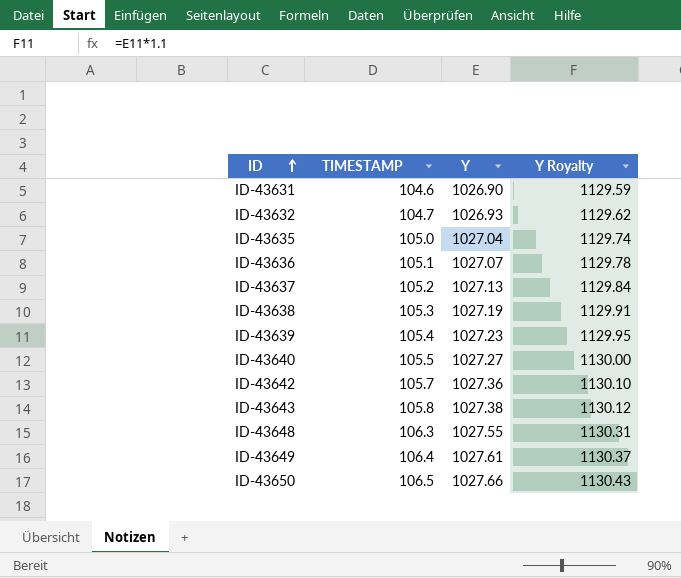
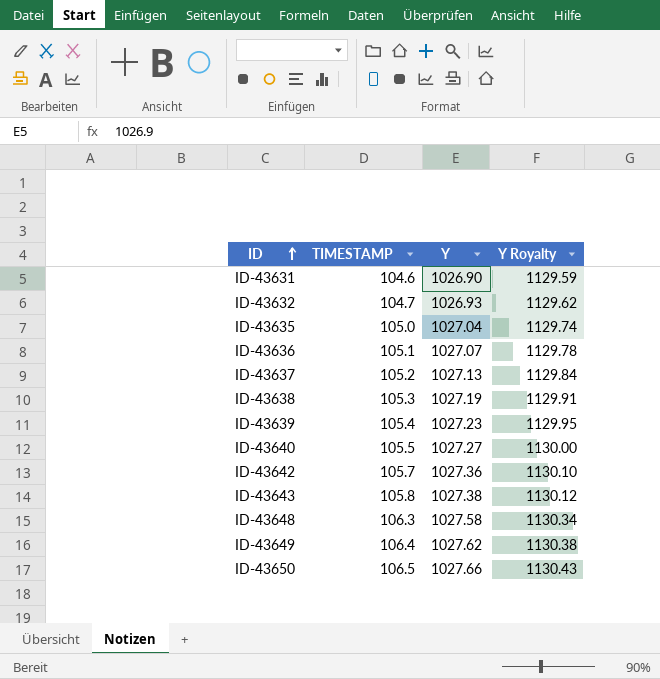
ID-43648 | Y: 1027.55 -> 1027.58
ID-43648 | Y Royalty: 1130.31 -> 1130.34
ID-43649 | Y: 1027.61 -> 1027.62
ID-43649 | Y Royalty: 1130.37 -> 1130.38

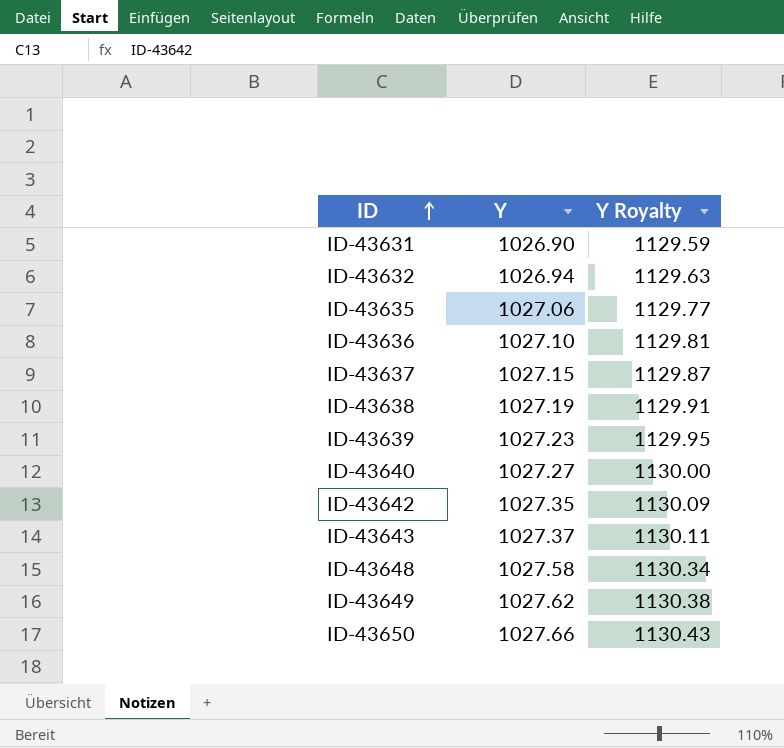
column TIMESTAMP | position: 2 -> none
ID-43632 | Y: 1026.93 -> 1026.94
ID-43632 | Y Royalty: 1129.62 -> 1129.63
ID-43635 | Y: 1027.04 -> 1027.06
ID-43635 | Y Royalty: 1129.74 -> 1129.77
ID-43636 | Y: 1027.07 -> 1027.10
ID-43636 | Y Royalty: 1129.78 -> 1129.81
ID-43637 | Y: 1027.13 -> 1027.15
ID-43637 | Y Royalty: 1129.84 -> 1129.87
ID-43642 | Y: 1027.36 -> 1027.35
ID-43642 | Y Royalty: 1130.10 -> 1130.09
ID-43643 | Y: 1027.38 -> 1027.37
ID-43643 | Y Royalty: 1130.12 -> 1130.11

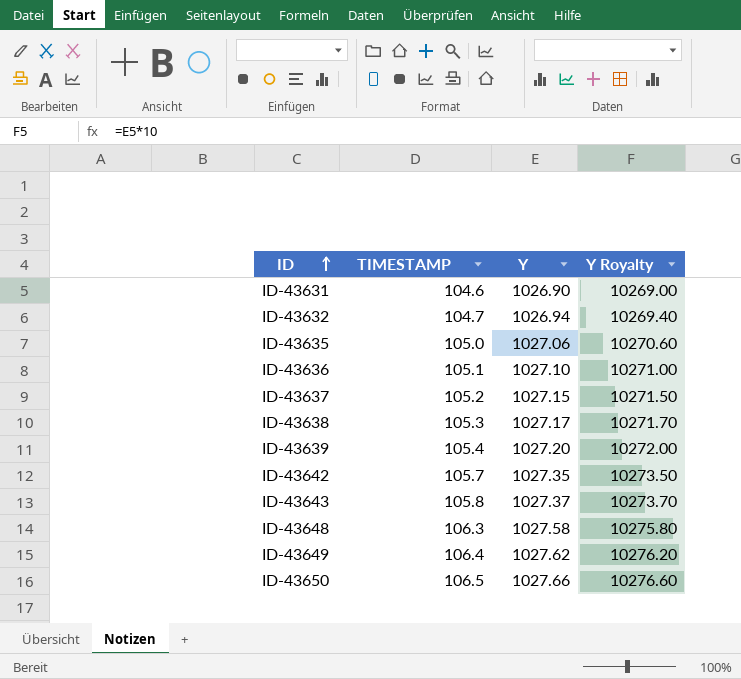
column TIMESTAMP | position: none -> 2
column Y Royalty | formula: [Y] * 1.1 -> [Y] * 10
row ID-43640: 1027.27 | 1130.00 -> none
ID-43638 | Y: 1027.19 -> 1027.17
ID-43639 | Y: 1027.23 -> 1027.20

